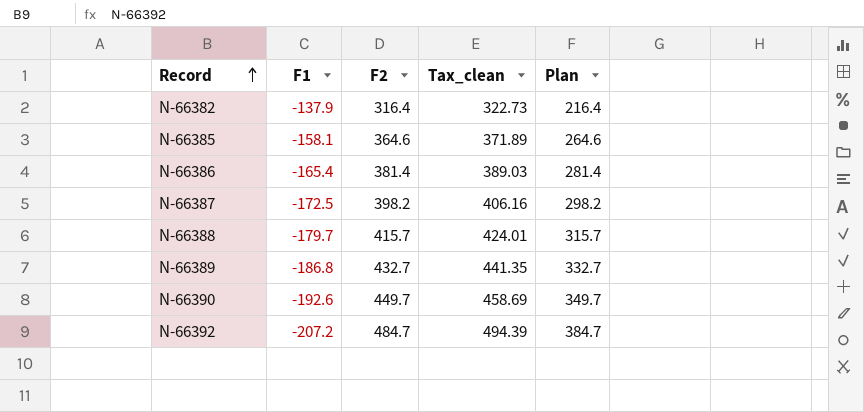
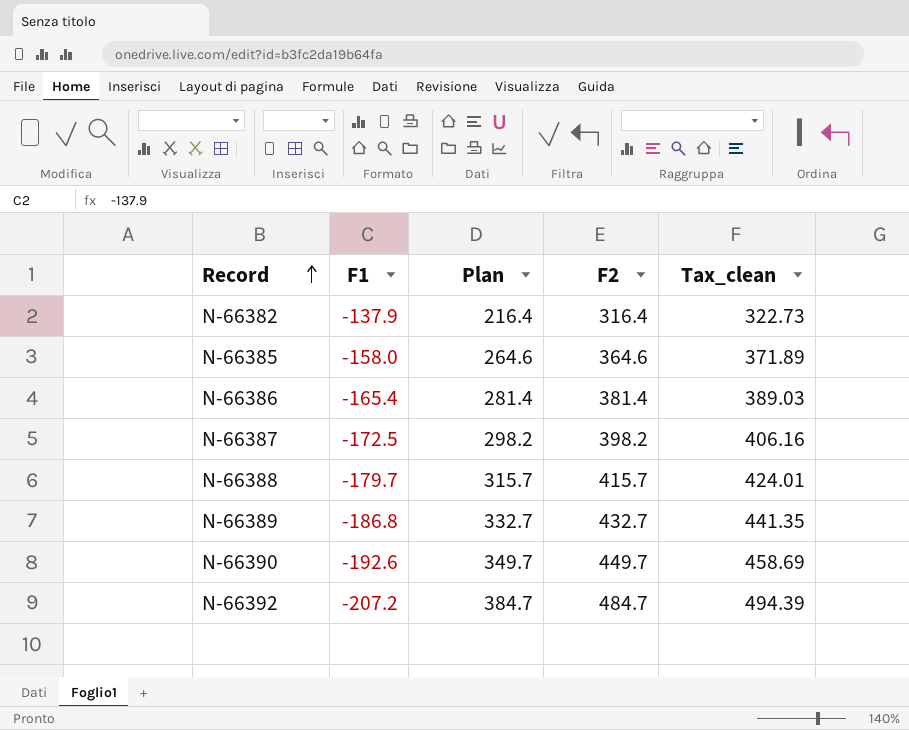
column Plan | position: 5 -> 3
N-66385 | F1: -158.1 -> -158.0

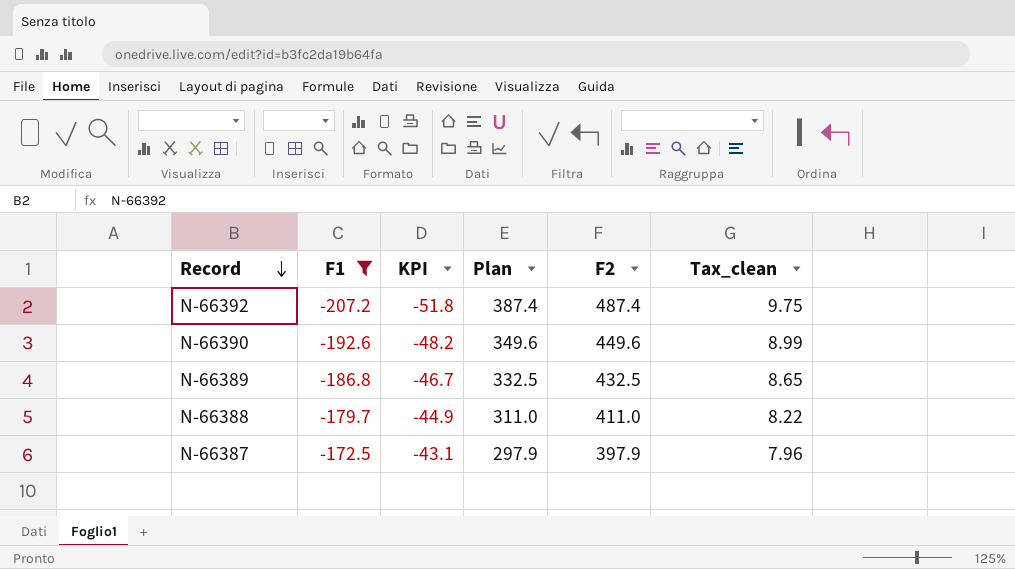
filter: none -> F1 <= -172.5
row order: Record ascending -> Record descending
column KPI | formula: none -> [F1] * 0.25
column Tax_clean | formula: [F2] * 1.02 -> [F2] * 0.02
N-66392 | Plan: 384.7 -> 387.4
N-66392 | F2: 484.7 -> 487.4
N-66390 | Plan: 349.7 -> 349.6
N-66390 | F2: 449.7 -> 449.6
N-66389 | Plan: 332.7 -> 332.5
N-66389 | F2: 432.7 -> 432.5
N-66388 | Plan: 315.7 -> 311.0
N-66388 | F2: 415.7 -> 411.0
N-66387 | Plan: 298.2 -> 297.9
N-66387 | F2: 398.2 -> 397.9

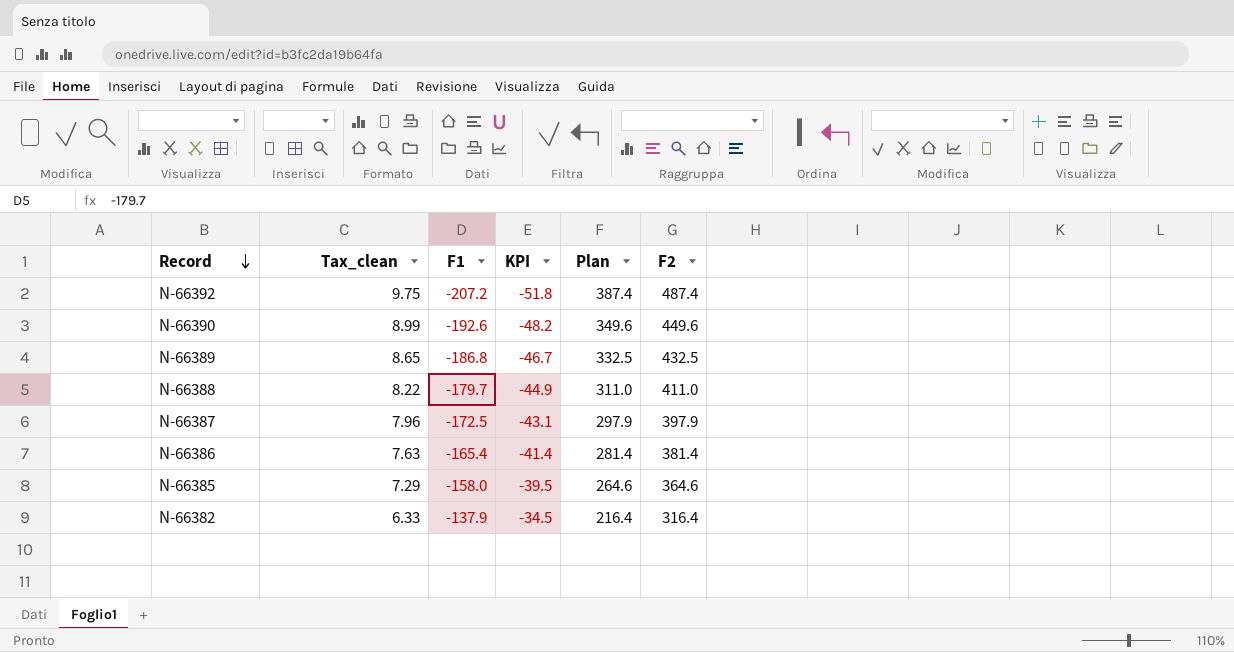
filter: F1 <= -172.5 -> none
column Tax_clean | position: 6 -> 2

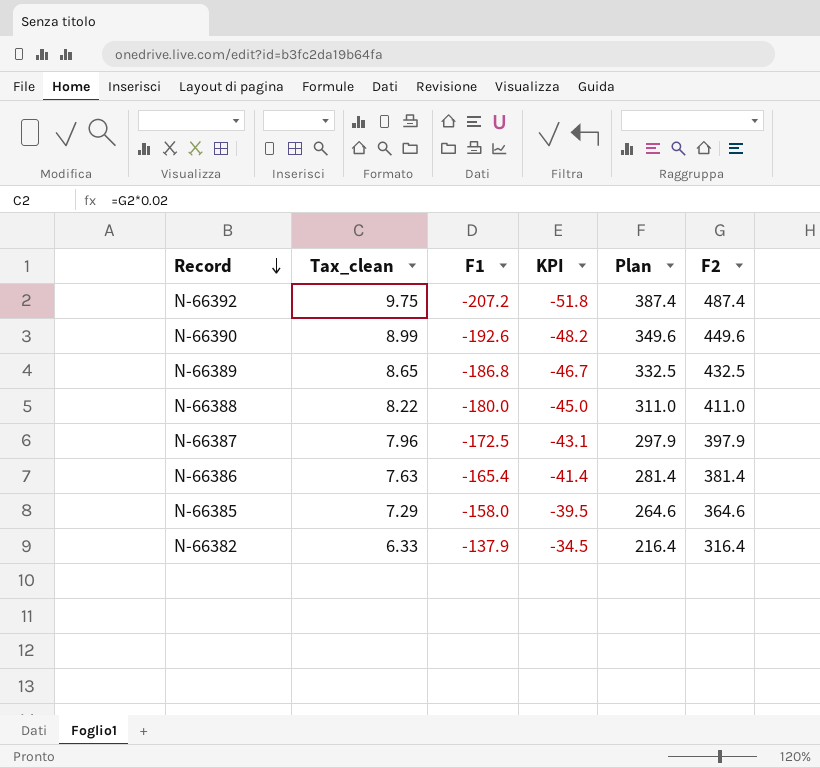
N-66388 | F1: -179.7 -> -180.0
N-66388 | KPI: -44.9 -> -45.0

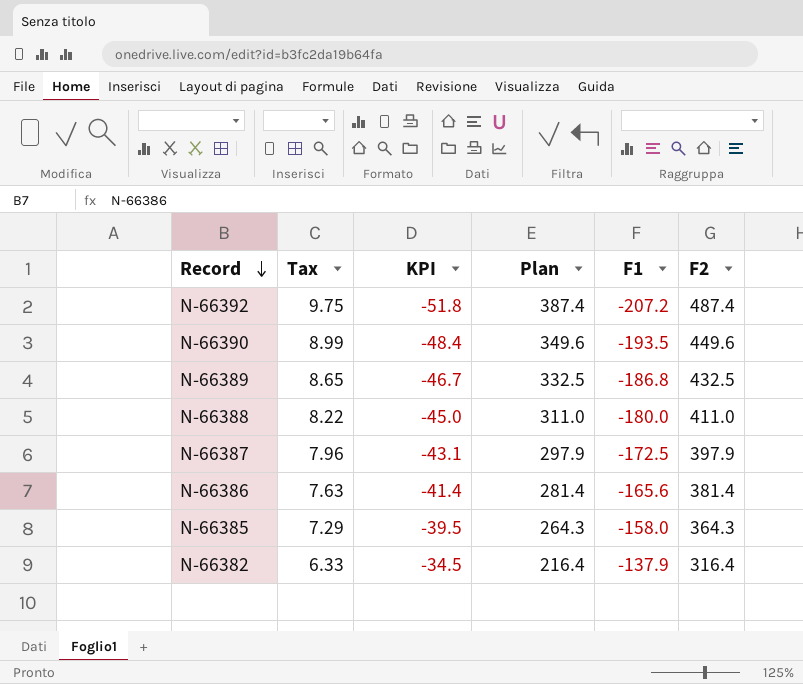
column name: Tax_clean -> Tax
column F1 | position: 3 -> 5
N-66390 | KPI: -48.2 -> -48.4
N-66390 | F1: -192.6 -> -193.5
N-66386 | F1: -165.4 -> -165.6
N-66385 | Plan: 264.6 -> 264.3
N-66385 | F2: 364.6 -> 364.3

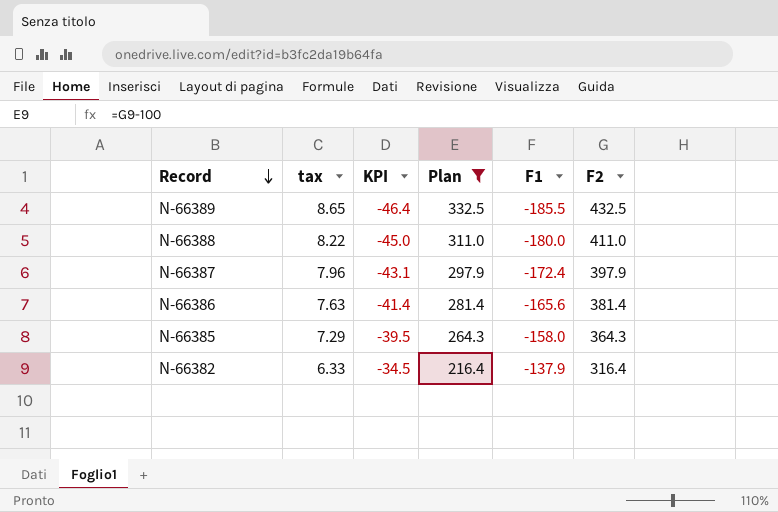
filter: none -> Plan <= 332.5
column name: Tax -> tax
N-66389 | KPI: -46.7 -> -46.4
N-66389 | F1: -186.8 -> -185.5
N-66387 | F1: -172.5 -> -172.4

